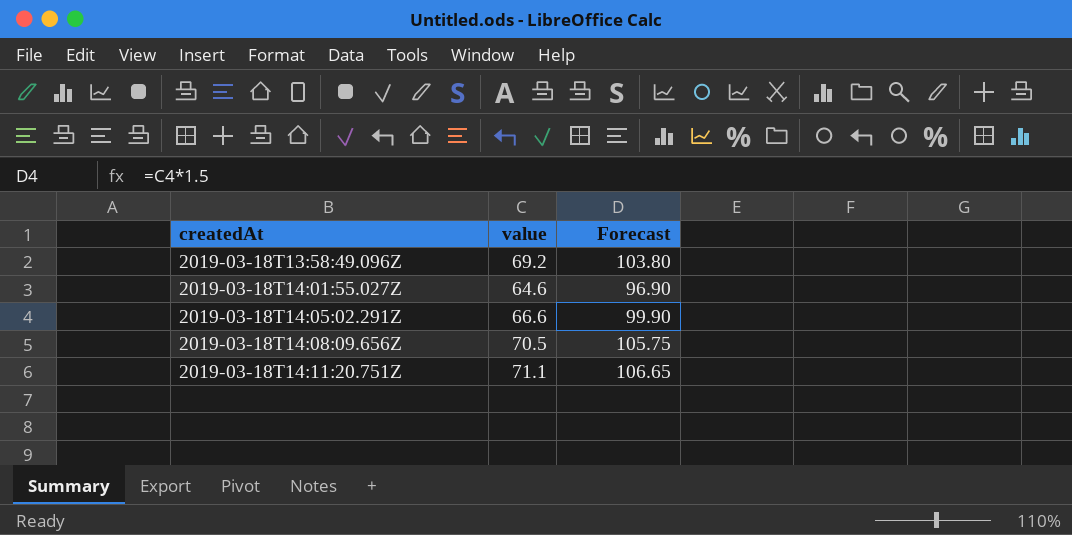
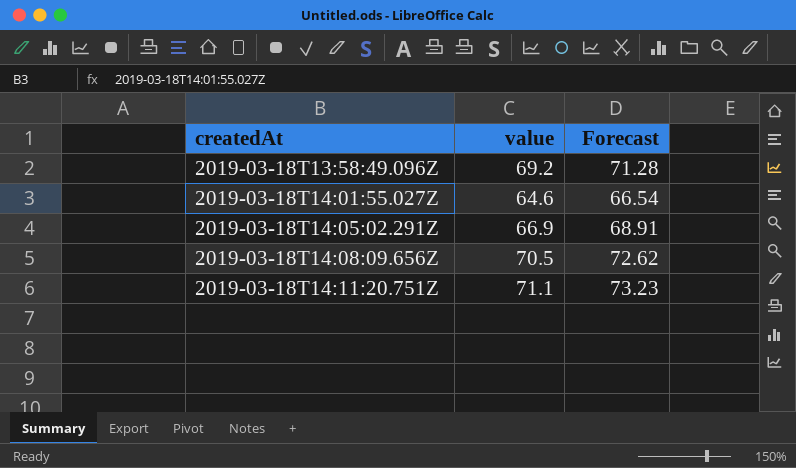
column Forecast | formula: [value] * 1.5 -> [value] * 1.03
2019-03-18T14:05:02.291Z | value: 66.6 -> 66.9

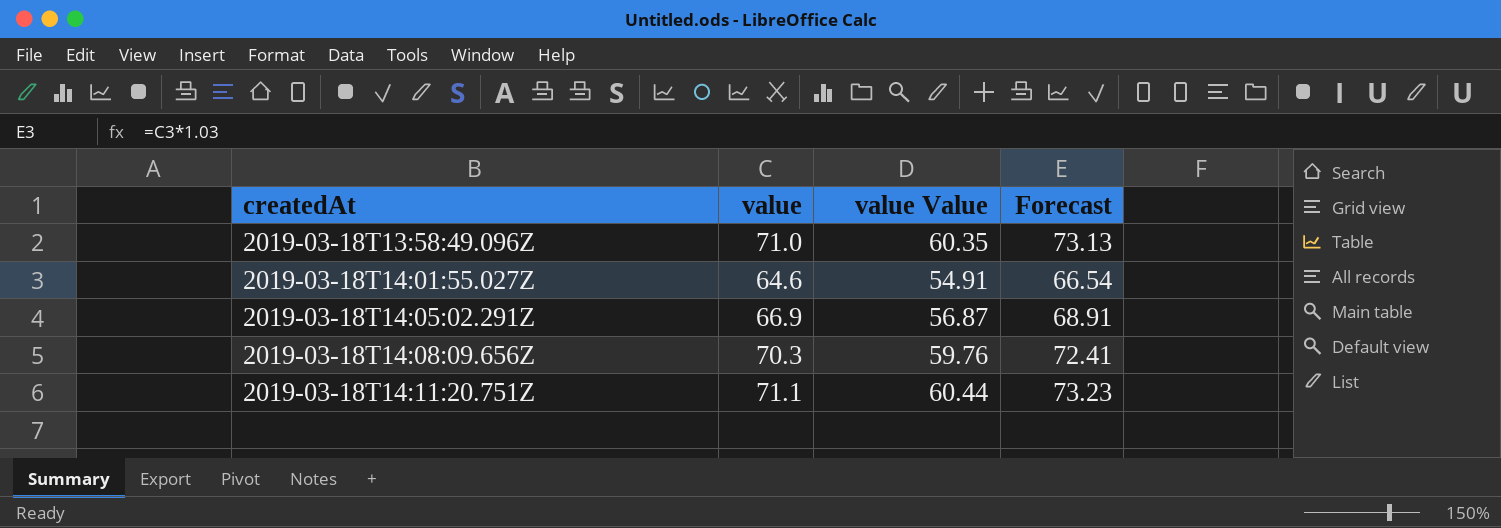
column value Value | formula: none -> [value] * 0.85
2019-03-18T13:58:49.096Z | value: 69.2 -> 71.0
2019-03-18T13:58:49.096Z | Forecast: 71.28 -> 73.13
2019-03-18T14:08:09.656Z | value: 70.5 -> 70.3
2019-03-18T14:08:09.656Z | Forecast: 72.62 -> 72.41

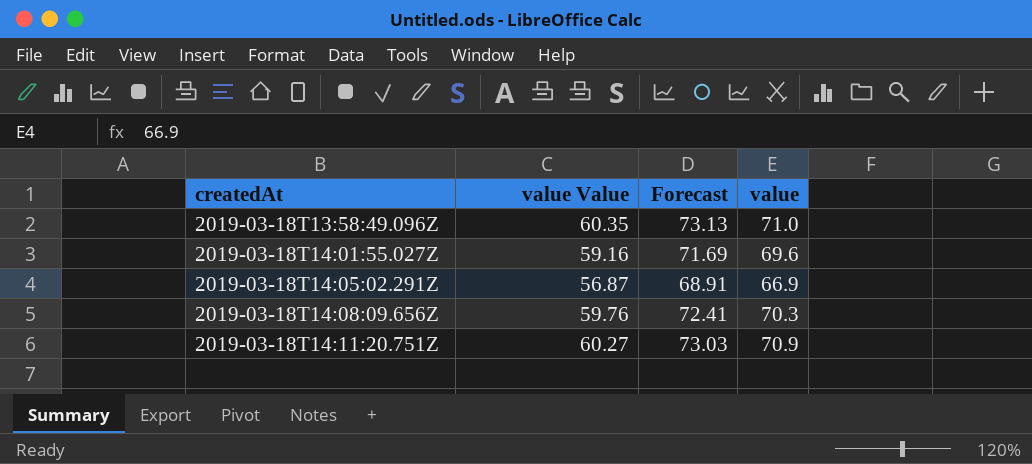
column value | position: 2 -> 4
2019-03-18T14:01:55.027Z | value Value: 54.91 -> 59.16
2019-03-18T14:01:55.027Z | Forecast: 66.54 -> 71.69
2019-03-18T14:01:55.027Z | value: 64.6 -> 69.6
2019-03-18T14:11:20.751Z | value Value: 60.44 -> 60.27
2019-03-18T14:11:20.751Z | Forecast: 73.23 -> 73.03
2019-03-18T14:11:20.751Z | value: 71.1 -> 70.9

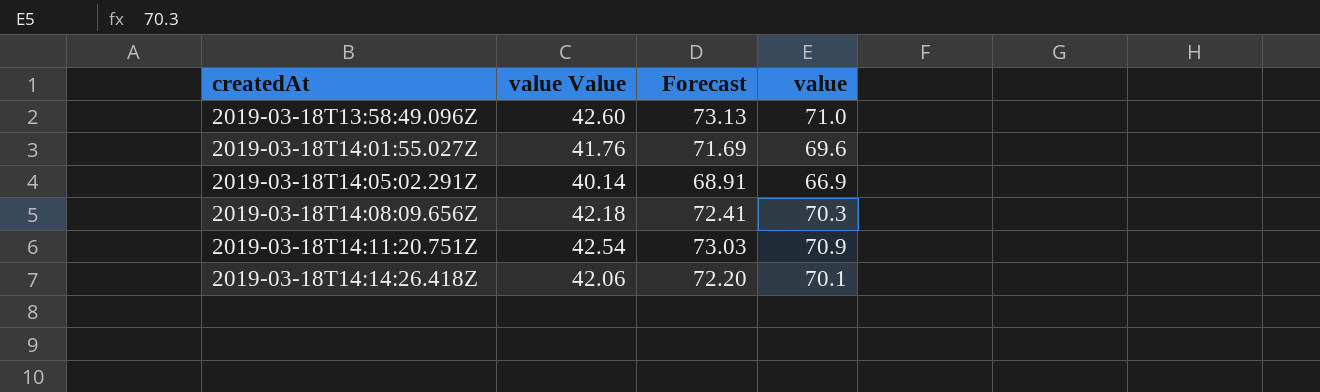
column value Value | formula: [value] * 0.85 -> [value] * 0.6
row 2019-03-18T14:14:26.418Z: none -> 42.06 | 72.20 | 70.1

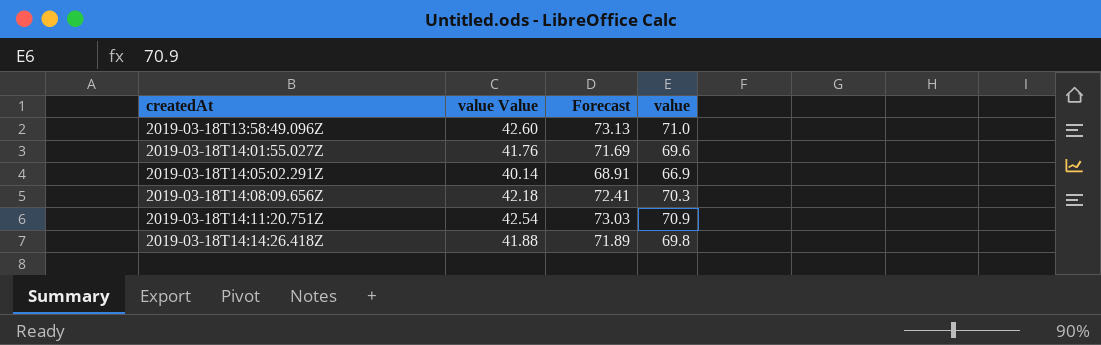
2019-03-18T14:14:26.418Z | value Value: 42.06 -> 41.88
2019-03-18T14:14:26.418Z | Forecast: 72.20 -> 71.89
2019-03-18T14:14:26.418Z | value: 70.1 -> 69.8

